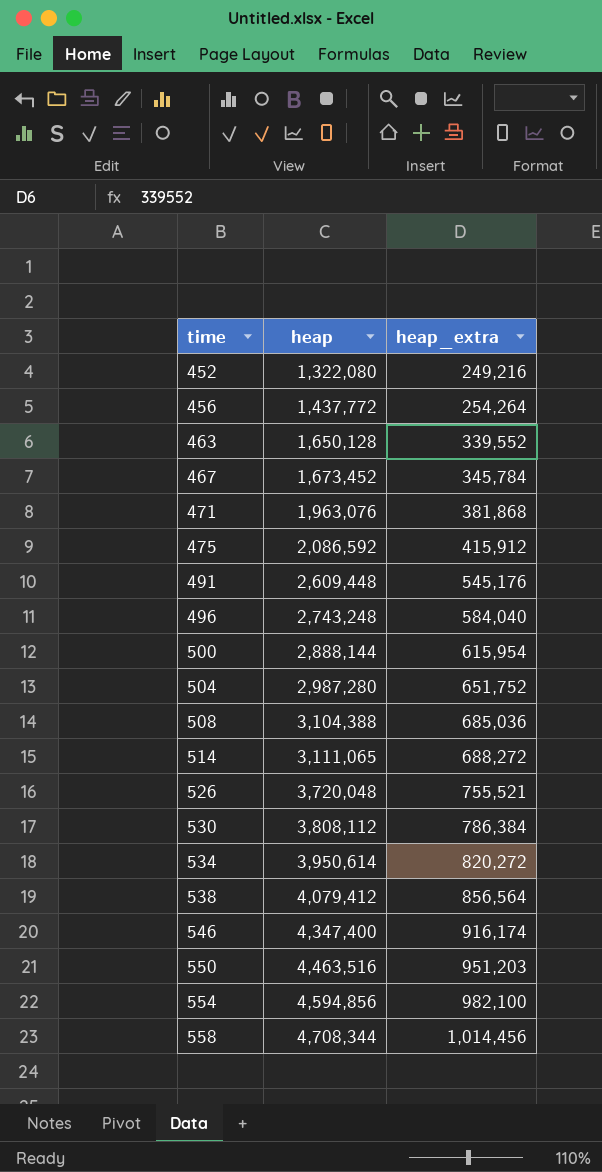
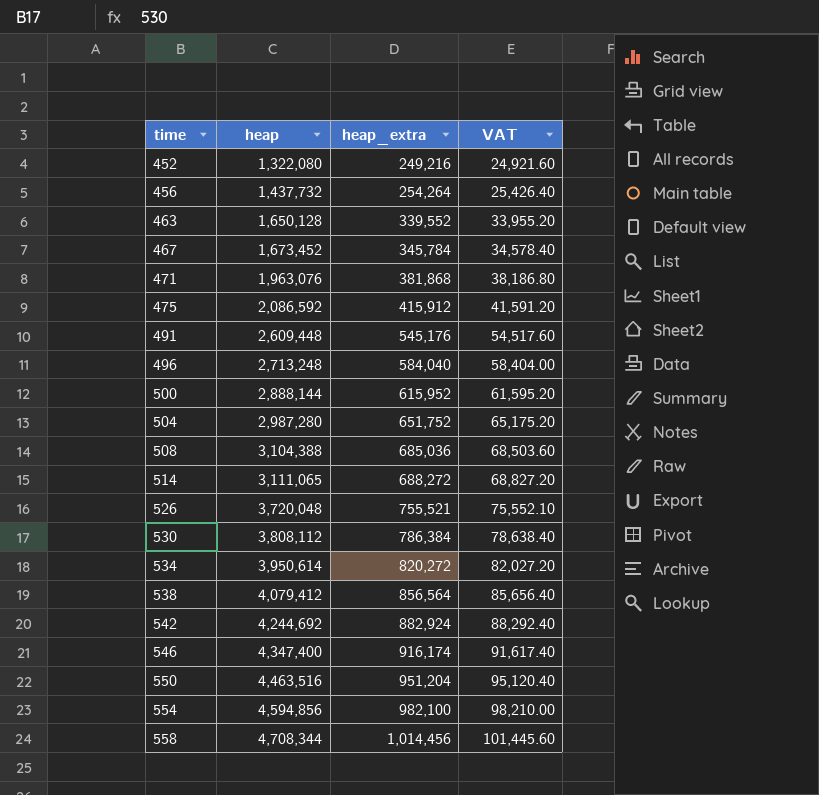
column VAT | formula: none -> [heap_extra] * 0.1
456 | heap: 1,437,772 -> 1,437,732
496 | heap: 2,743,248 -> 2,713,248
500 | heap_extra: 615,954 -> 615,952
row 542: none -> 4,244,692 | 882,924 | 88,292.40
550 | heap_extra: 951,203 -> 951,204

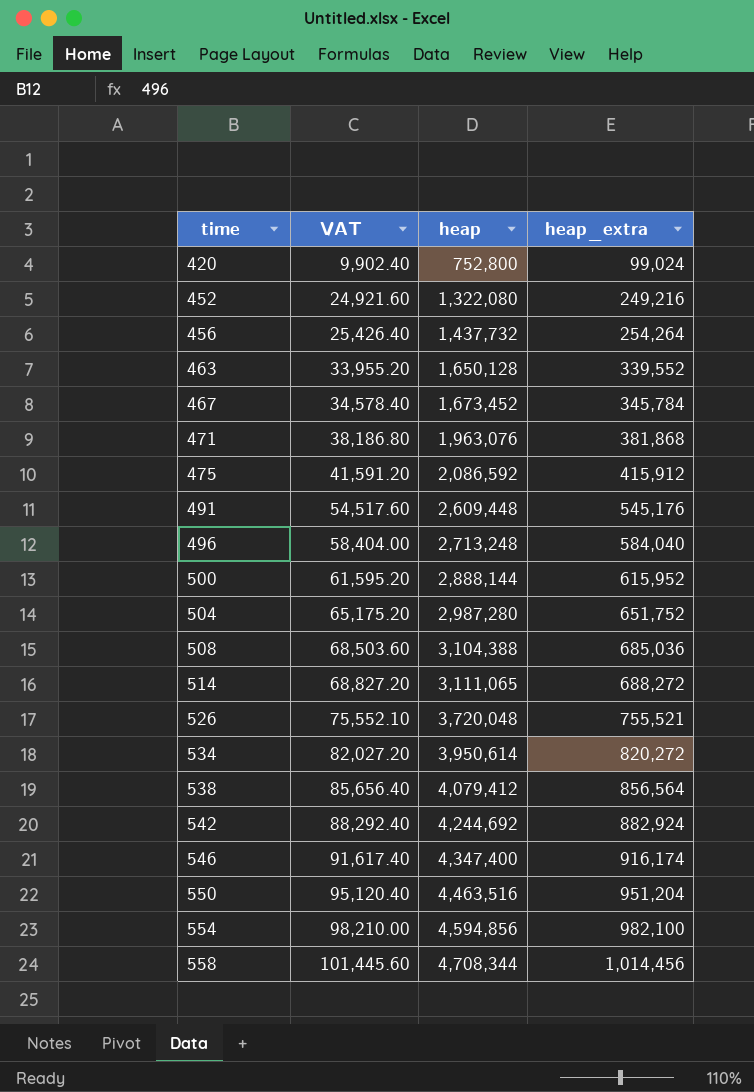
column VAT | position: 4 -> 2
row 530: 3,808,112 | 786,384 | 78,638.40 -> none
row 420: none -> 9,902.40 | 752,800 | 99,024

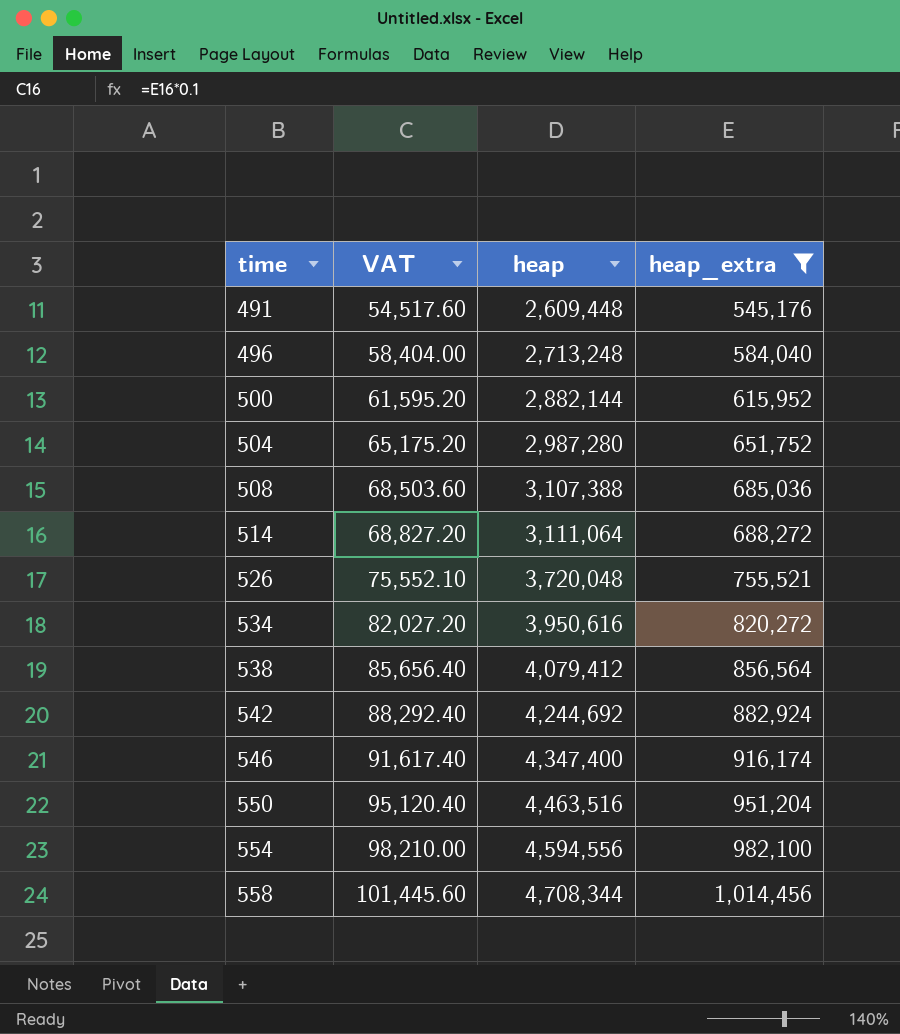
filter: none -> heap_extra >= 545,176
500 | heap: 2,888,144 -> 2,882,144
508 | heap: 3,104,388 -> 3,107,388
514 | heap: 3,111,065 -> 3,111,064
534 | heap: 3,950,614 -> 3,950,616
554 | heap: 4,594,856 -> 4,594,556

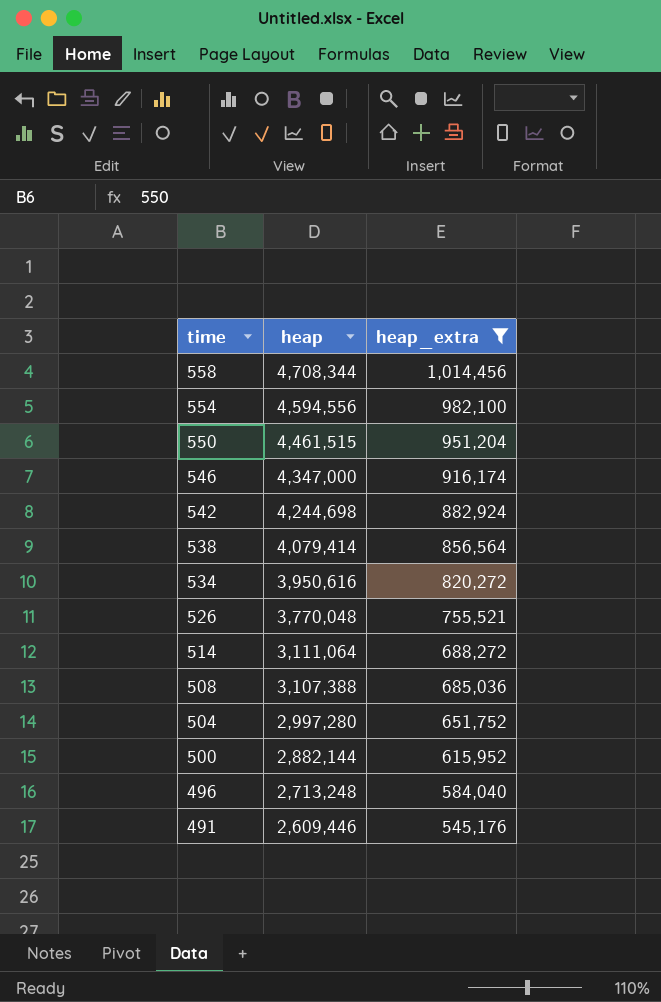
row order: time ascending -> time descending
column VAT | formula: [heap_extra] * 0.1 -> none
550 | heap: 4,463,516 -> 4,461,515
546 | heap: 4,347,400 -> 4,347,000
542 | heap: 4,244,692 -> 4,244,698
538 | heap: 4,079,412 -> 4,079,414
526 | heap: 3,720,048 -> 3,770,048
504 | heap: 2,987,280 -> 2,997,280
491 | heap: 2,609,448 -> 2,609,446

